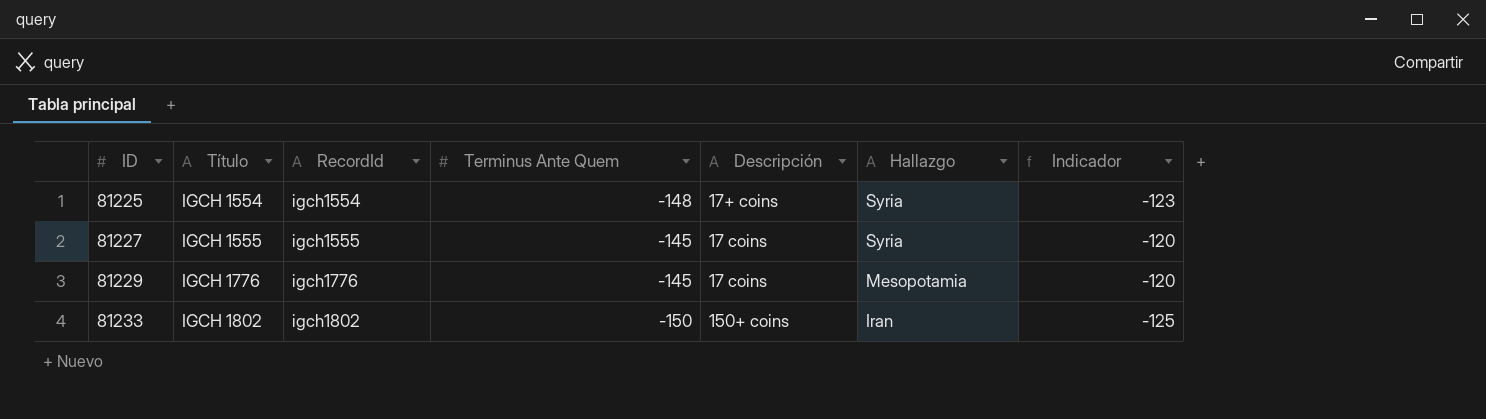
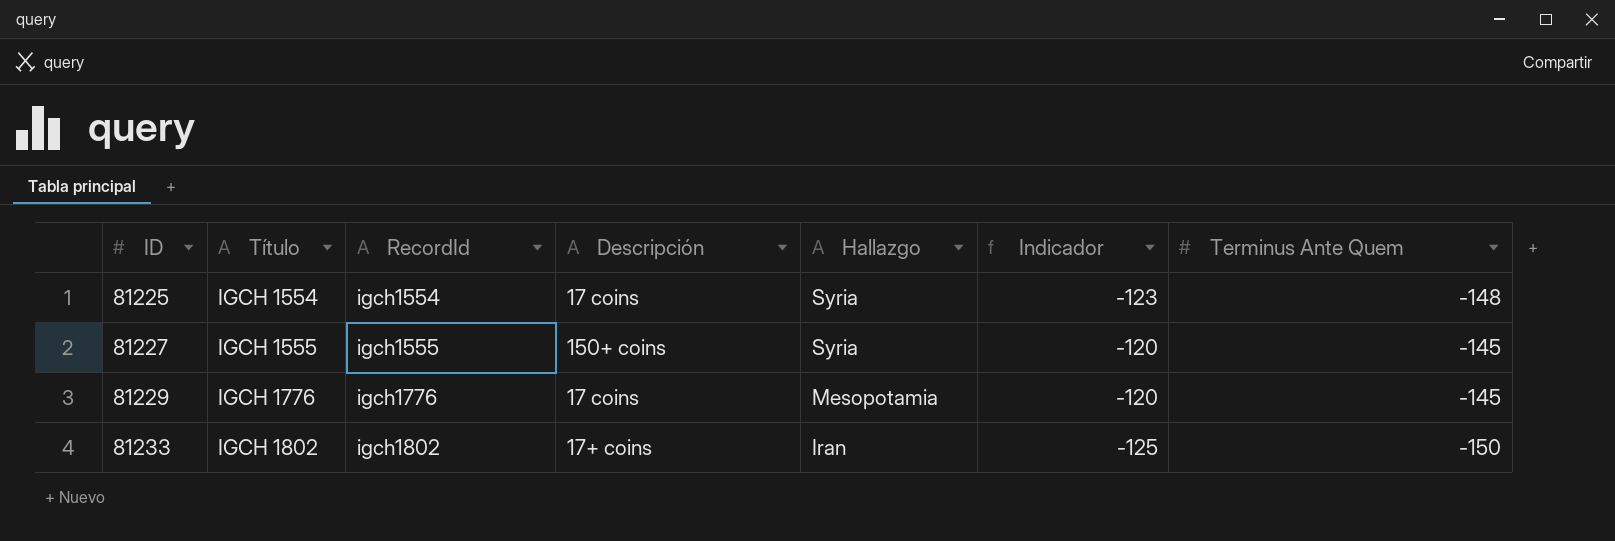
column Terminus Ante Quem | position: 4 -> 7
81225 | Descripción: 17+ coins -> 17 coins
81227 | Descripción: 17 coins -> 150+ coins
81233 | Descripción: 150+ coins -> 17+ coins

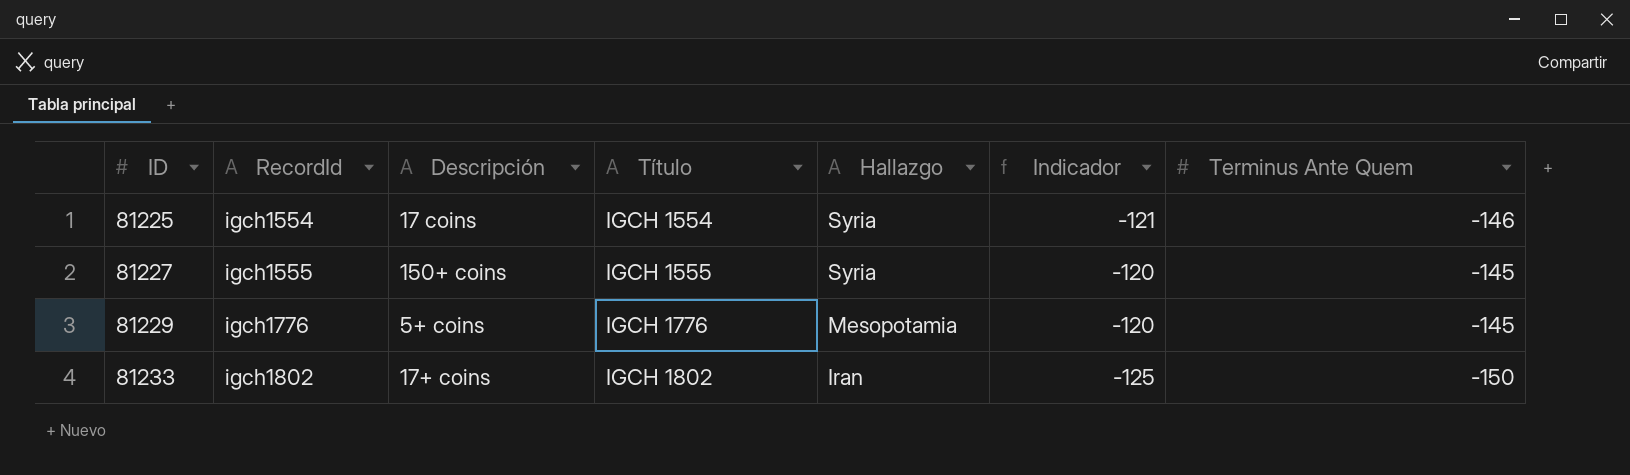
column Título | position: 2 -> 4
81225 | Indicador: -123 -> -121
81225 | Terminus Ante Quem: -148 -> -146
81229 | Descripción: 17 coins -> 5+ coins

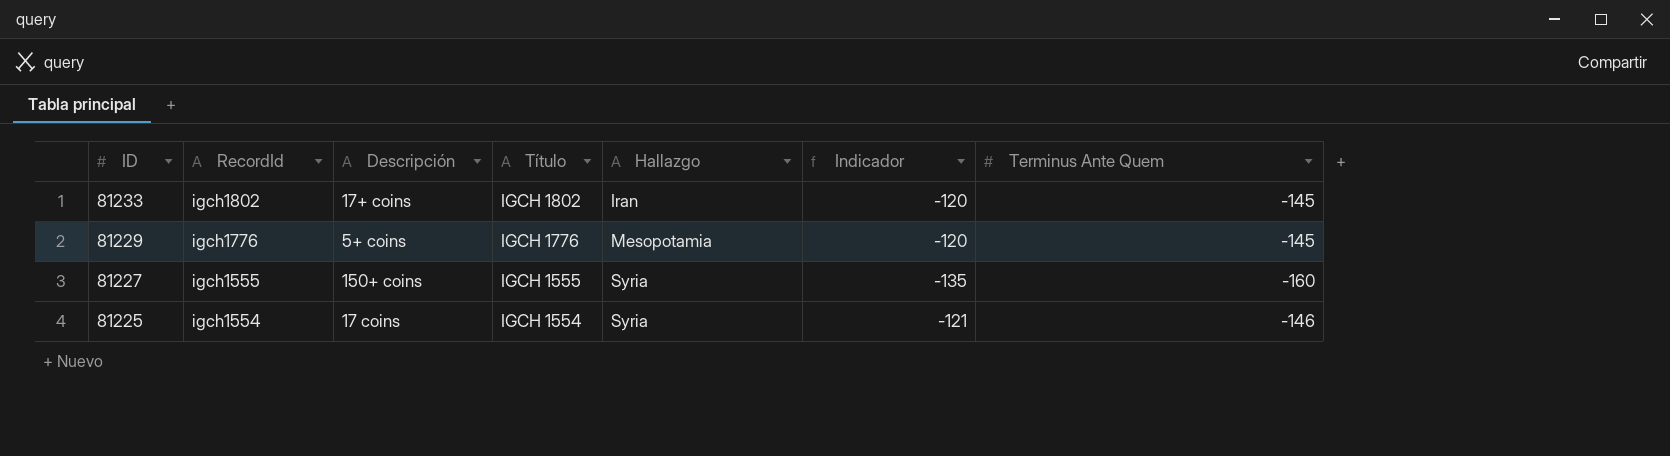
row order: ID ascending -> ID descending
81233 | Indicador: -125 -> -120
81233 | Terminus Ante Quem: -150 -> -145
81227 | Indicador: -120 -> -135
81227 | Terminus Ante Quem: -145 -> -160

